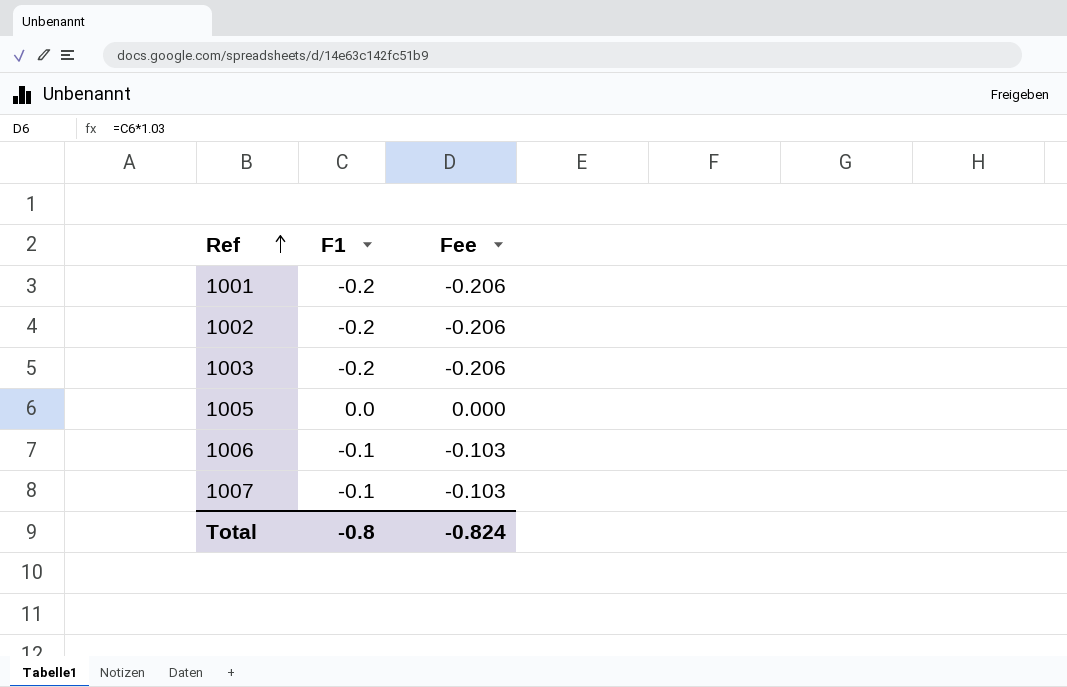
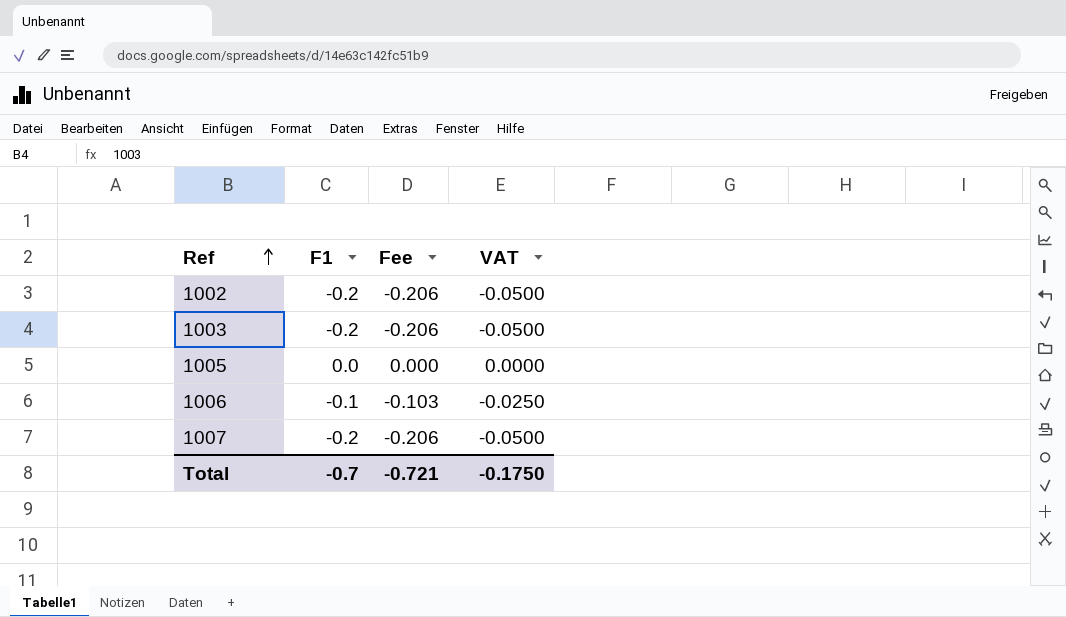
column VAT | formula: none -> [F1] * 0.25
row 1001: -0.2 | -0.206 -> none
1007 | F1: -0.1 -> -0.2
1007 | Fee: -0.103 -> -0.206
Total | F1: -0.8 -> -0.7
Total | Fee: -0.824 -> -0.721

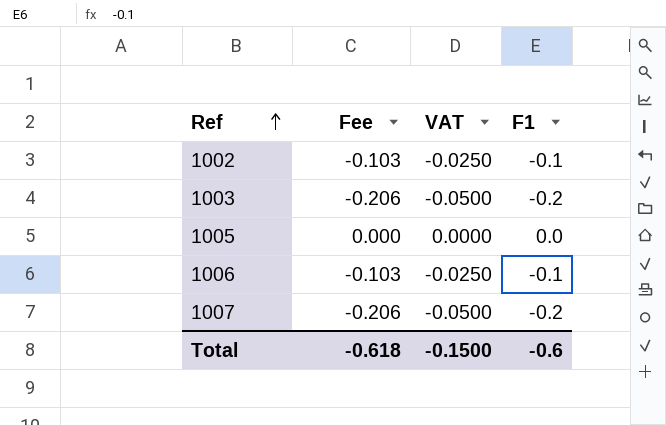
column F1 | position: 2 -> 4
1002 | Fee: -0.206 -> -0.103
1002 | VAT: -0.0500 -> -0.0250
1002 | F1: -0.2 -> -0.1
Total | Fee: -0.721 -> -0.618
Total | VAT: -0.1750 -> -0.1500
Total | F1: -0.7 -> -0.6

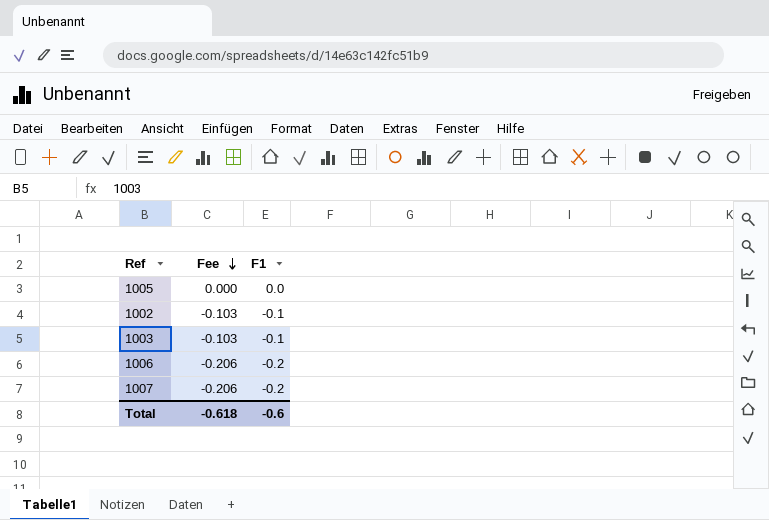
row order: Ref ascending -> Fee descending
column VAT | formula: [F1] * 0.25 -> none
1003 | Fee: -0.206 -> -0.103
1003 | F1: -0.2 -> -0.1
1006 | Fee: -0.103 -> -0.206
1006 | F1: -0.1 -> -0.2

